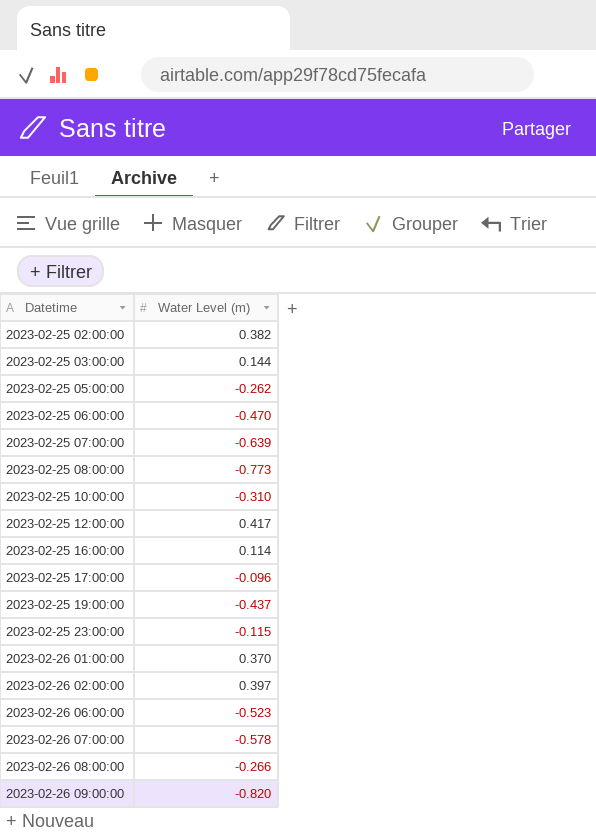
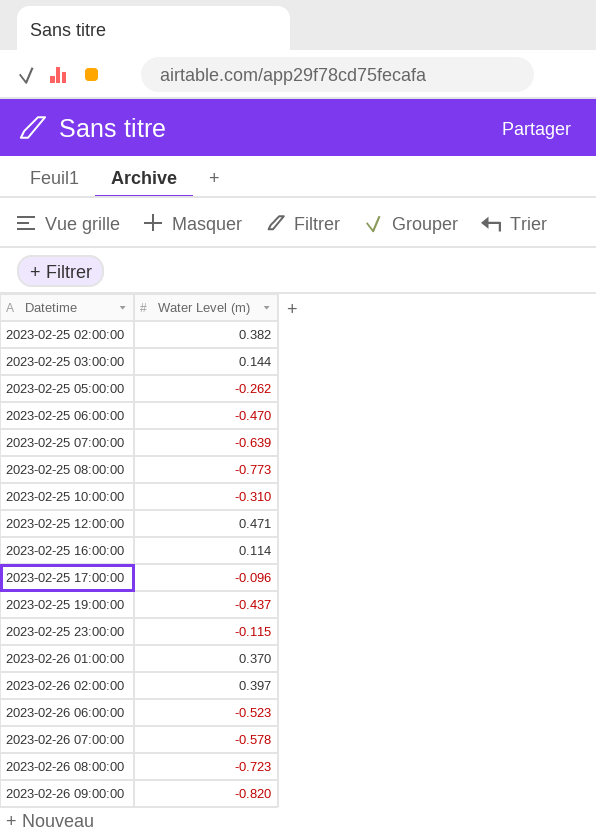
2023-02-25 12:00:00 | Water Level (m): 0.417 -> 0.471
2023-02-26 08:00:00 | Water Level (m): -0.266 -> -0.723

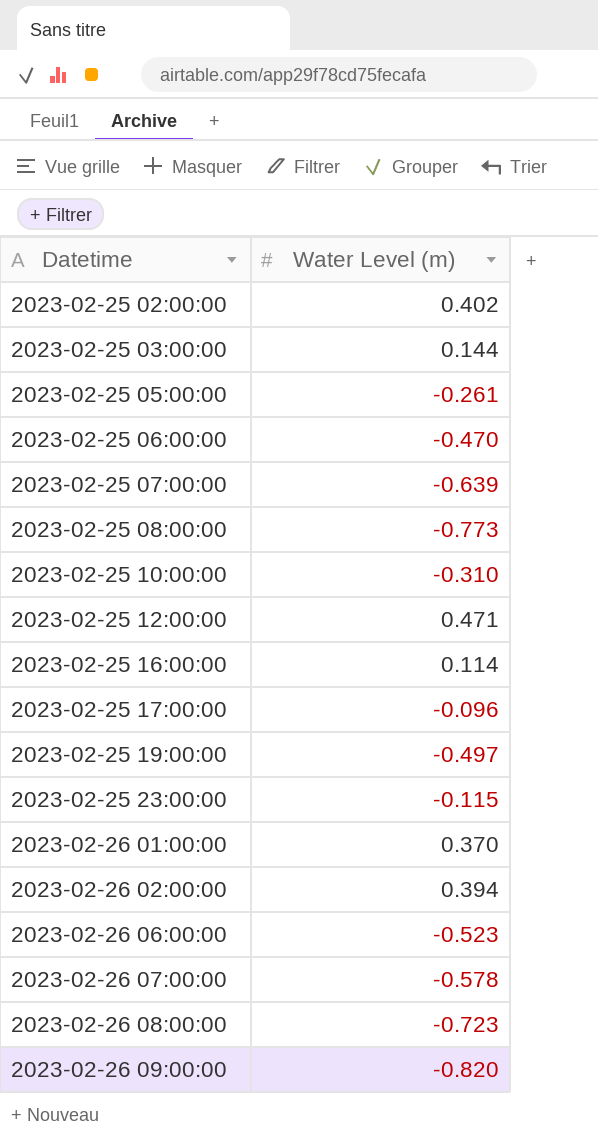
2023-02-25 02:00:00 | Water Level (m): 0.382 -> 0.402
2023-02-25 05:00:00 | Water Level (m): -0.262 -> -0.261
2023-02-25 19:00:00 | Water Level (m): -0.437 -> -0.497
2023-02-26 02:00:00 | Water Level (m): 0.397 -> 0.394

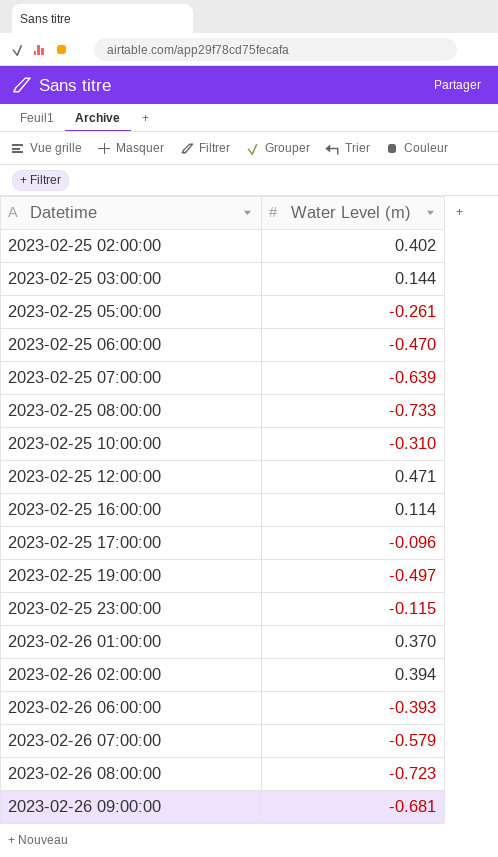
2023-02-25 08:00:00 | Water Level (m): -0.773 -> -0.733
2023-02-26 06:00:00 | Water Level (m): -0.523 -> -0.393
2023-02-26 07:00:00 | Water Level (m): -0.578 -> -0.579
2023-02-26 09:00:00 | Water Level (m): -0.820 -> -0.681

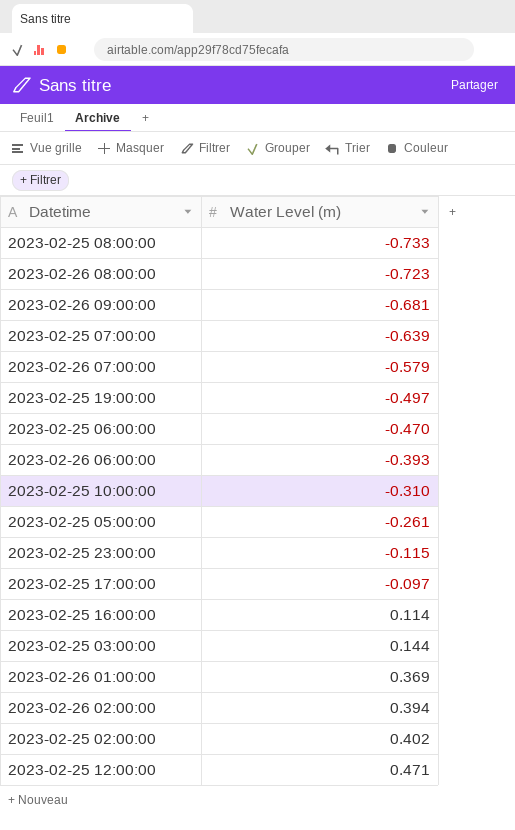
row order: Datetime ascending -> Water Level (m) ascending
2023-02-25 17:00:00 | Water Level (m): -0.096 -> -0.097
2023-02-26 01:00:00 | Water Level (m): 0.370 -> 0.369

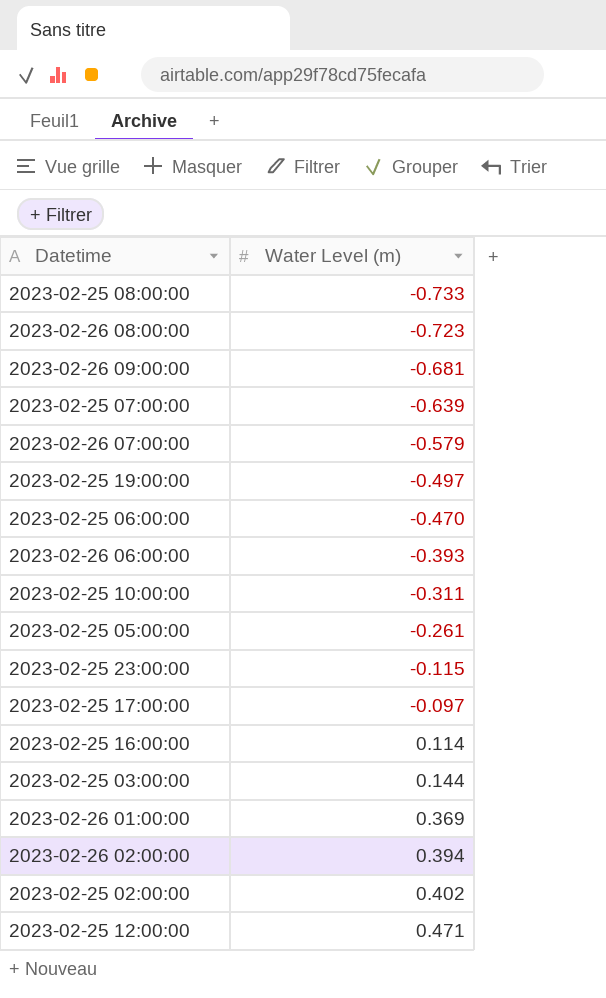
2023-02-25 10:00:00 | Water Level (m): -0.310 -> -0.311

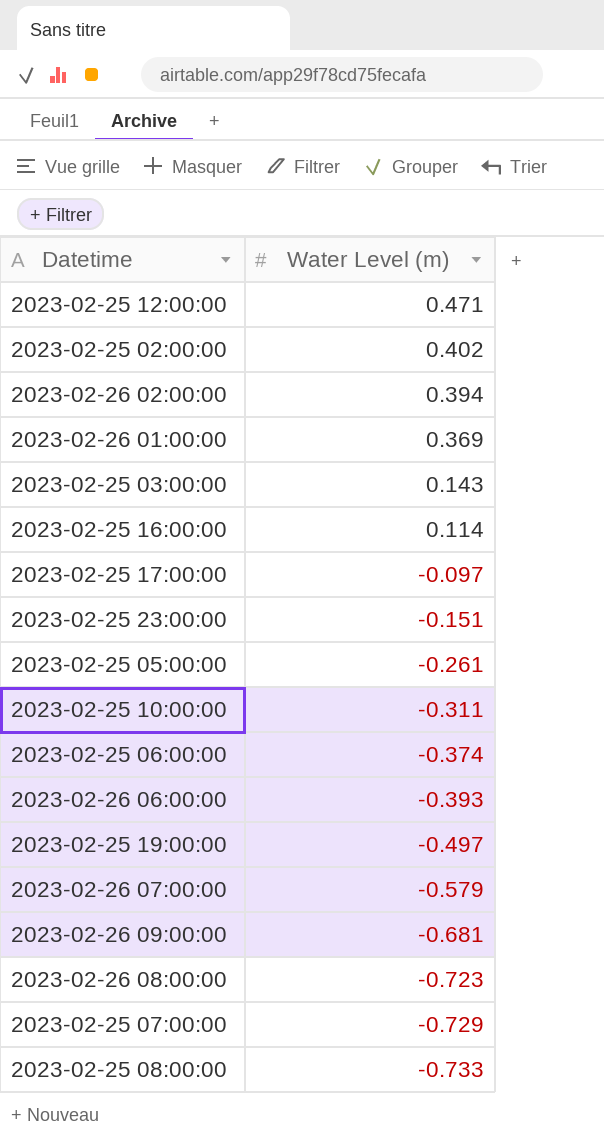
row order: Water Level (m) ascending -> Water Level (m) descending
2023-02-25 03:00:00 | Water Level (m): 0.144 -> 0.143
2023-02-25 23:00:00 | Water Level (m): -0.115 -> -0.151
2023-02-25 06:00:00 | Water Level (m): -0.470 -> -0.374
2023-02-25 07:00:00 | Water Level (m): -0.639 -> -0.729

